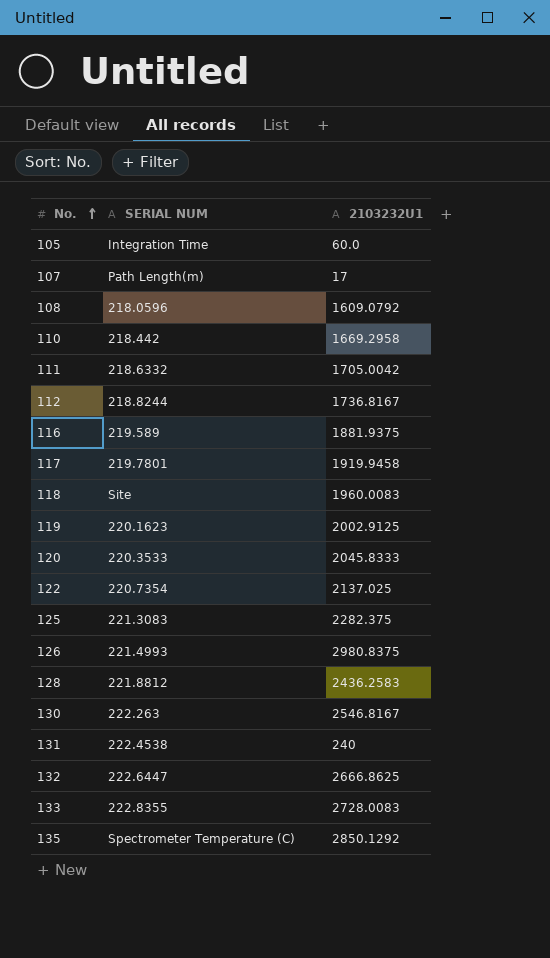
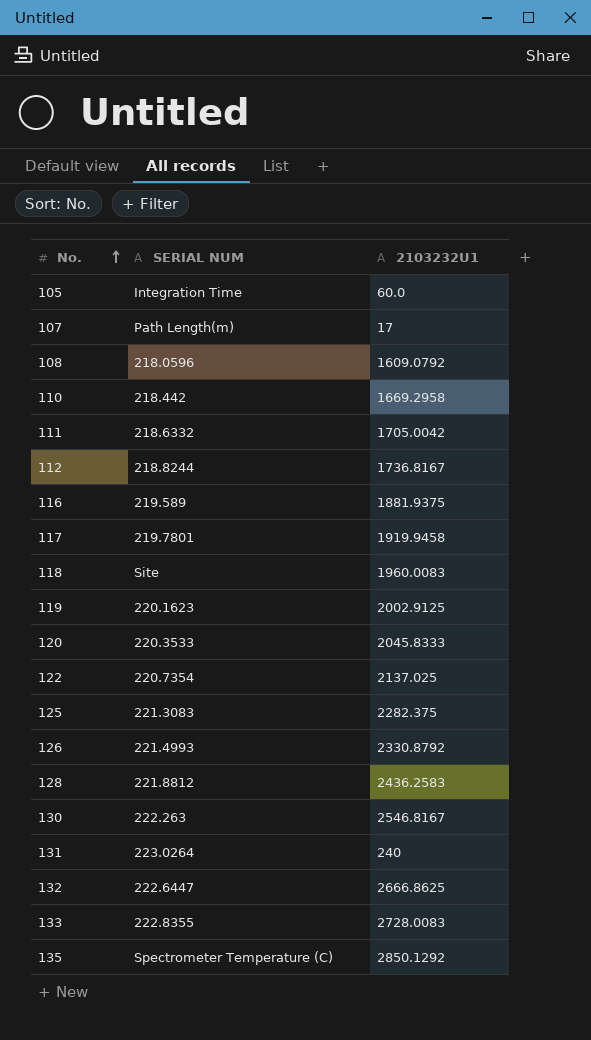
126 | 2103232U1: 2980.8375 -> 2330.8792
131 | SERIAL NUM: 222.4538 -> 223.0264

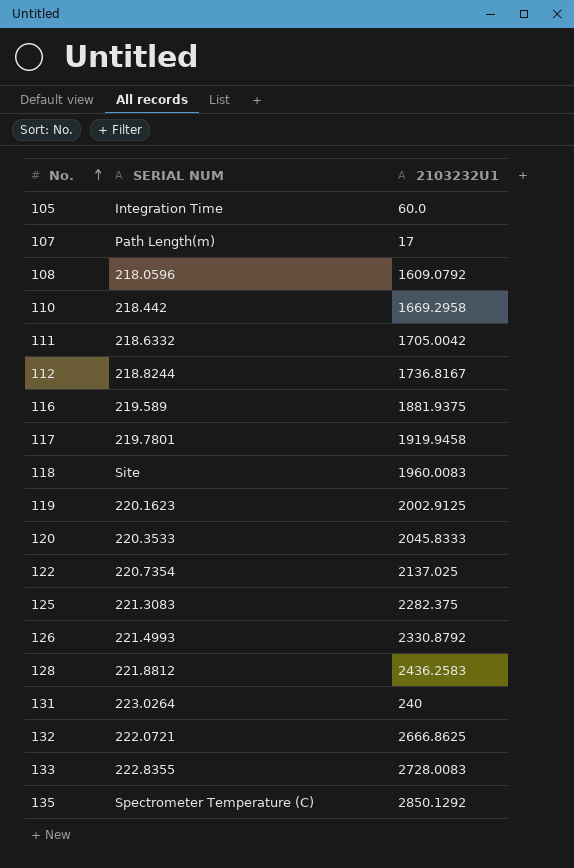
row 130: 222.263 | 2546.8167 -> none
132 | SERIAL NUM: 222.6447 -> 222.0721

